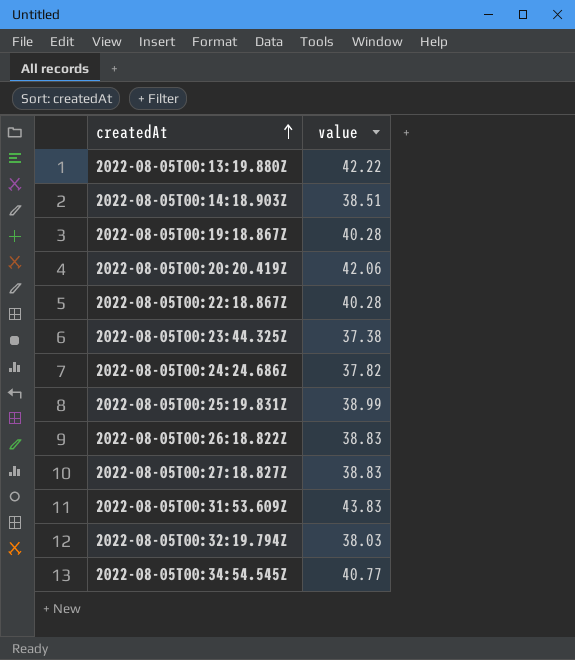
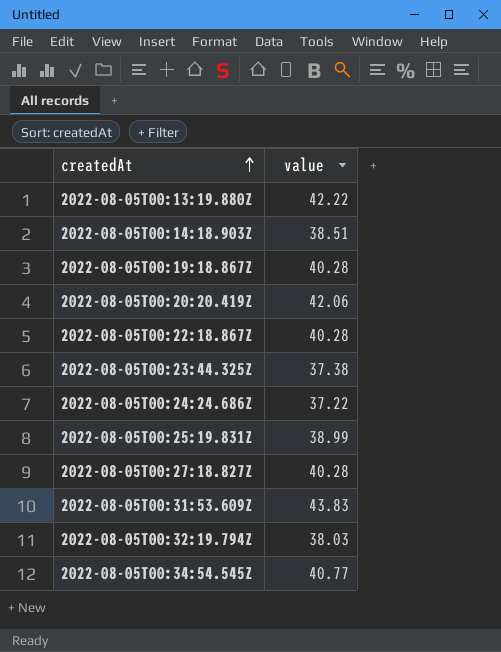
row 2022-08-05T00:26:18.822Z: 38.83 -> none
2022-08-05T00:24:24.686Z | value: 37.82 -> 37.22
2022-08-05T00:27:18.827Z | value: 38.83 -> 40.28

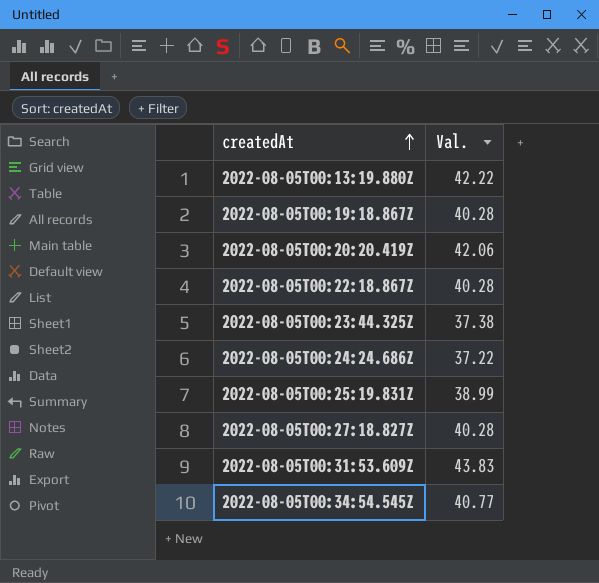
column name: value -> Val.
row 2022-08-05T00:14:18.903Z: 38.51 -> none
row 2022-08-05T00:32:19.794Z: 38.03 -> none

